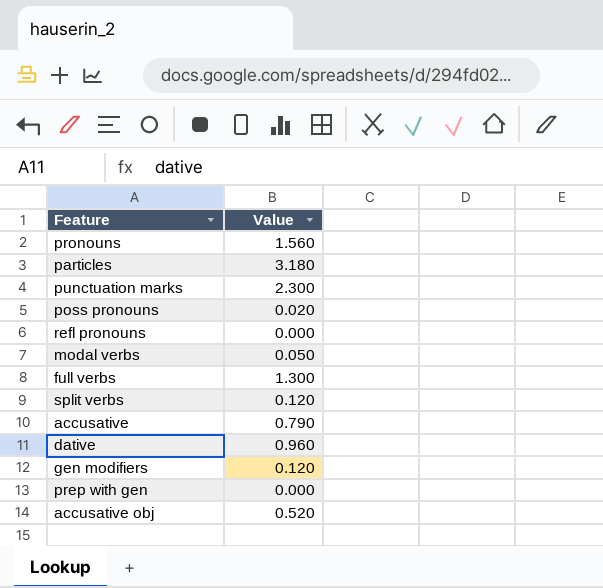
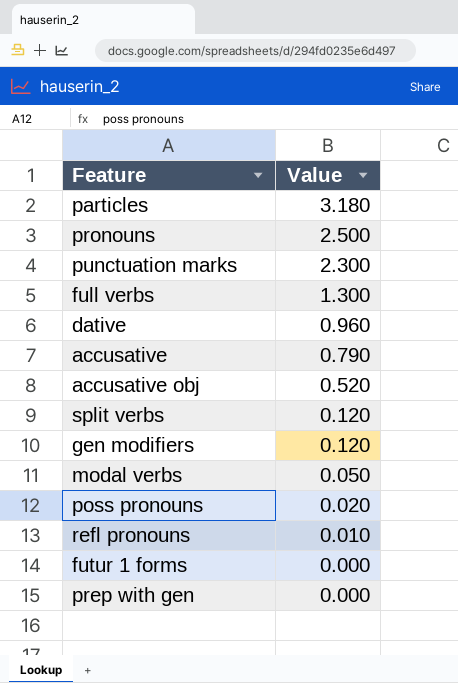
row order: none -> Value descending
pronouns | Value: 1.560 -> 2.500
refl pronouns | Value: 0.000 -> 0.010
row futur 1 forms: none -> 0.000

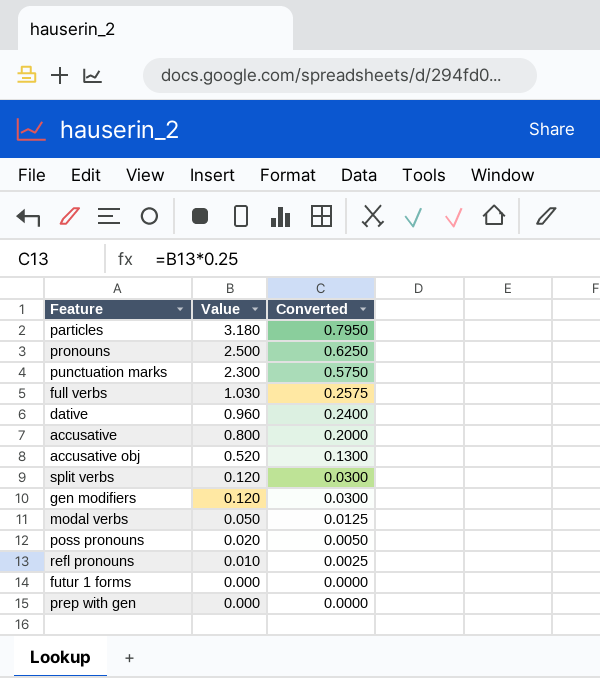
column Converted | formula: none -> [Value] * 0.25
full verbs | Value: 1.300 -> 1.030
accusative | Value: 0.790 -> 0.800

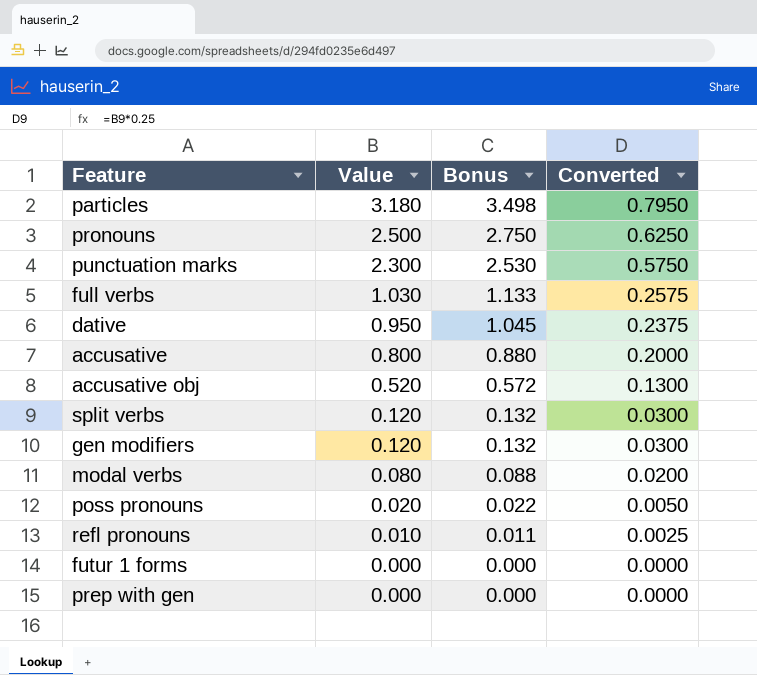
column Bonus | formula: none -> [Value] * 1.1
dative | Value: 0.960 -> 0.950
dative | Converted: 0.2400 -> 0.2375
modal verbs | Value: 0.050 -> 0.080
modal verbs | Converted: 0.0125 -> 0.0200

